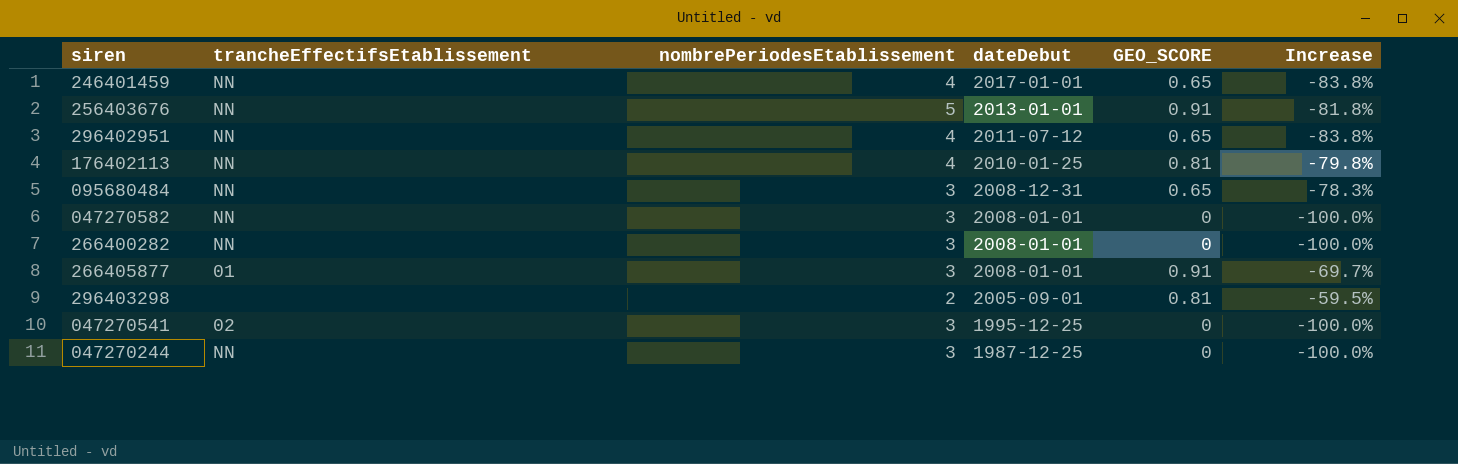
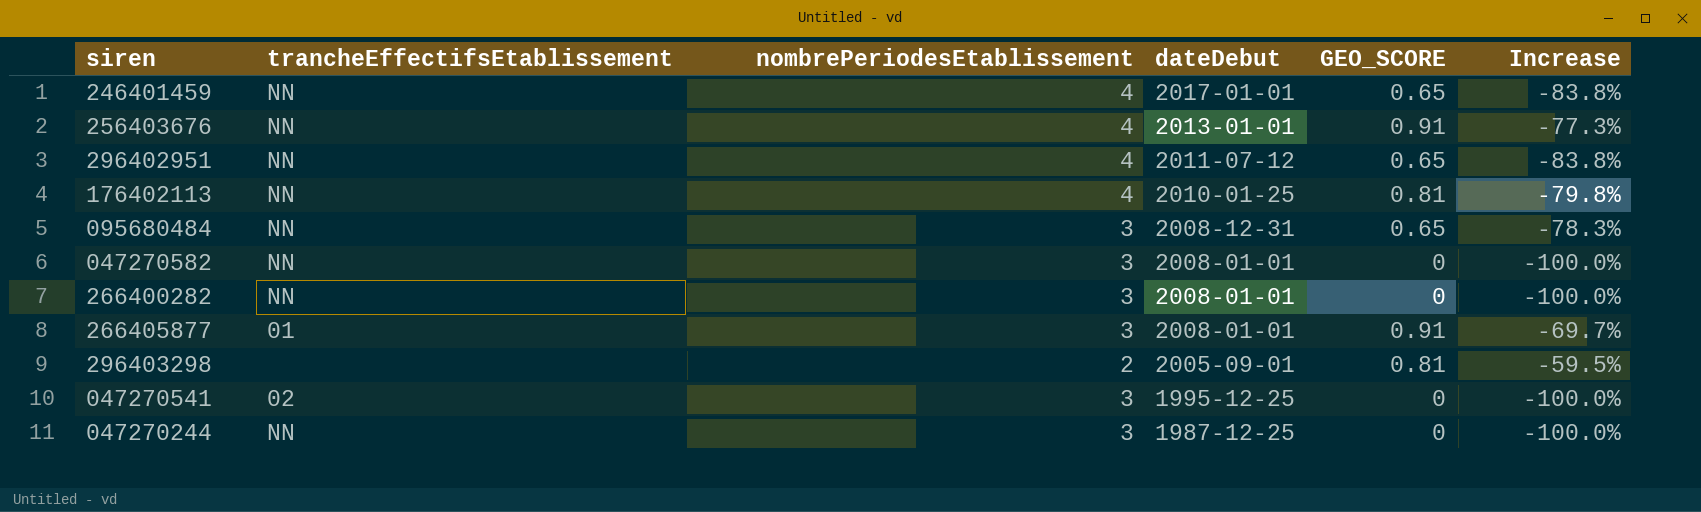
256403676 | nombrePeriodesEtablissement: 5 -> 4
256403676 | Increase: -81.8% -> -77.3%

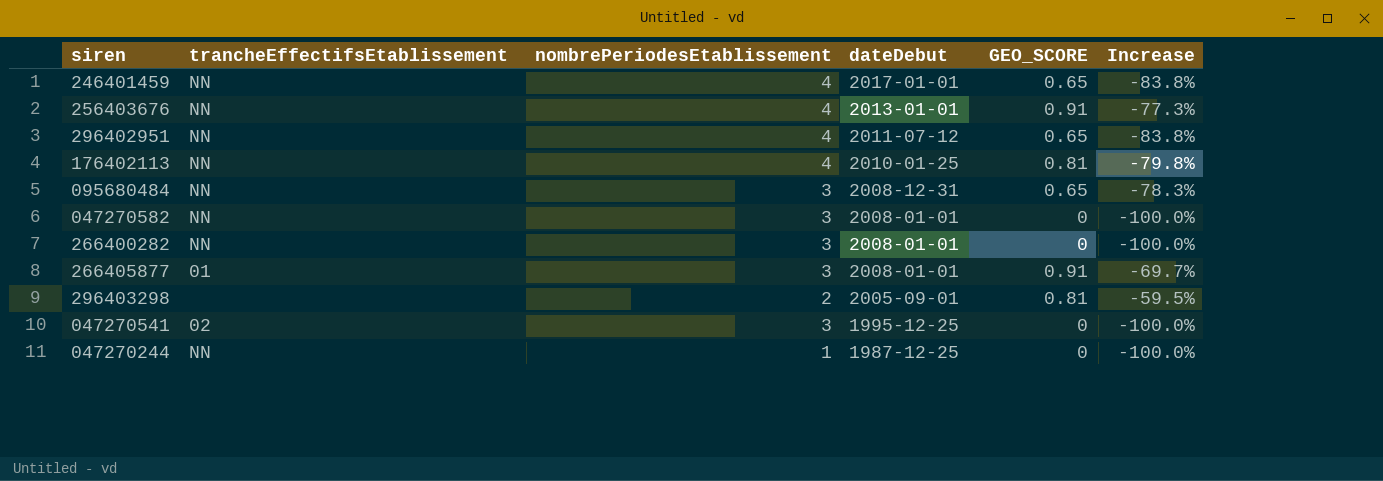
047270244 | nombrePeriodesEtablissement: 3 -> 1

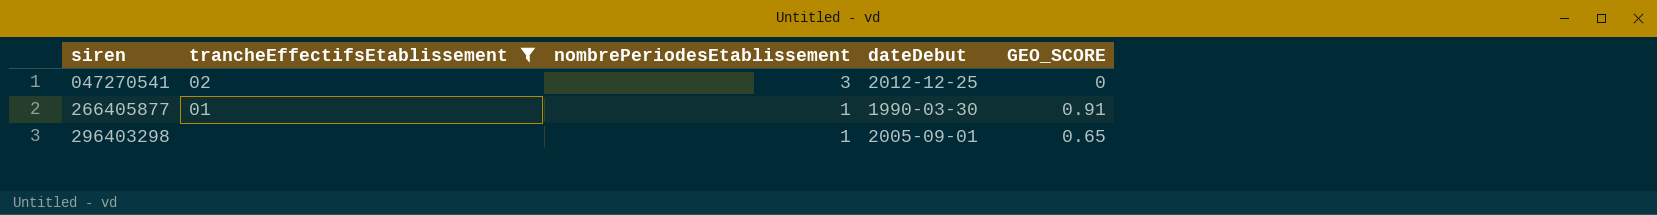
filter: none -> trancheEffectifsEtablissement != NN
row order: dateDebut descending -> siren ascending
column Increase | formula: ([GEO_SCORE] - [nombrePeriodesEtablissement]) / [nombrePeriodesEtablissement] -> none
047270541 | dateDebut: 1995-12-25 -> 2012-12-25
266405877 | nombrePeriodesEtablissement: 3 -> 1
266405877 | dateDebut: 2008-01-01 -> 1990-03-30
296403298 | nombrePeriodesEtablissement: 2 -> 1
296403298 | GEO_SCORE: 0.81 -> 0.65

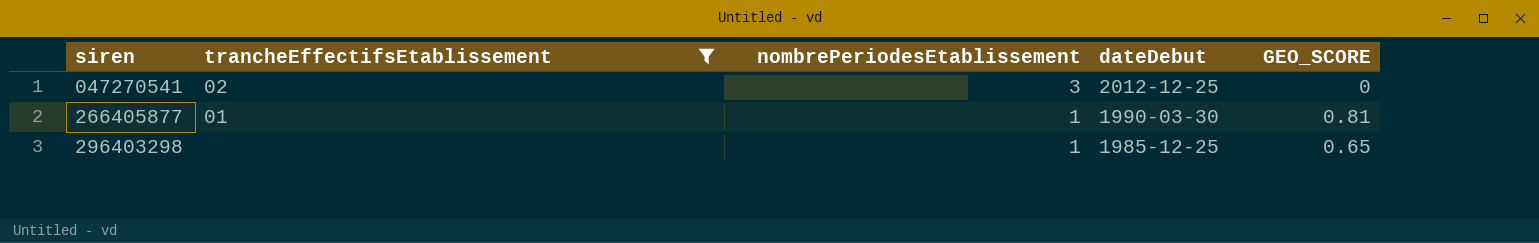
266405877 | GEO_SCORE: 0.91 -> 0.81
296403298 | dateDebut: 2005-09-01 -> 1985-12-25

